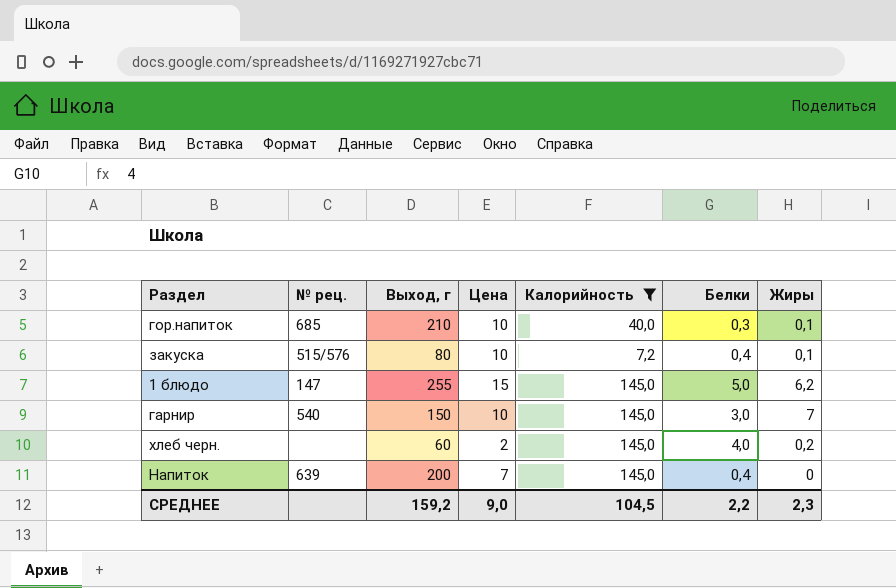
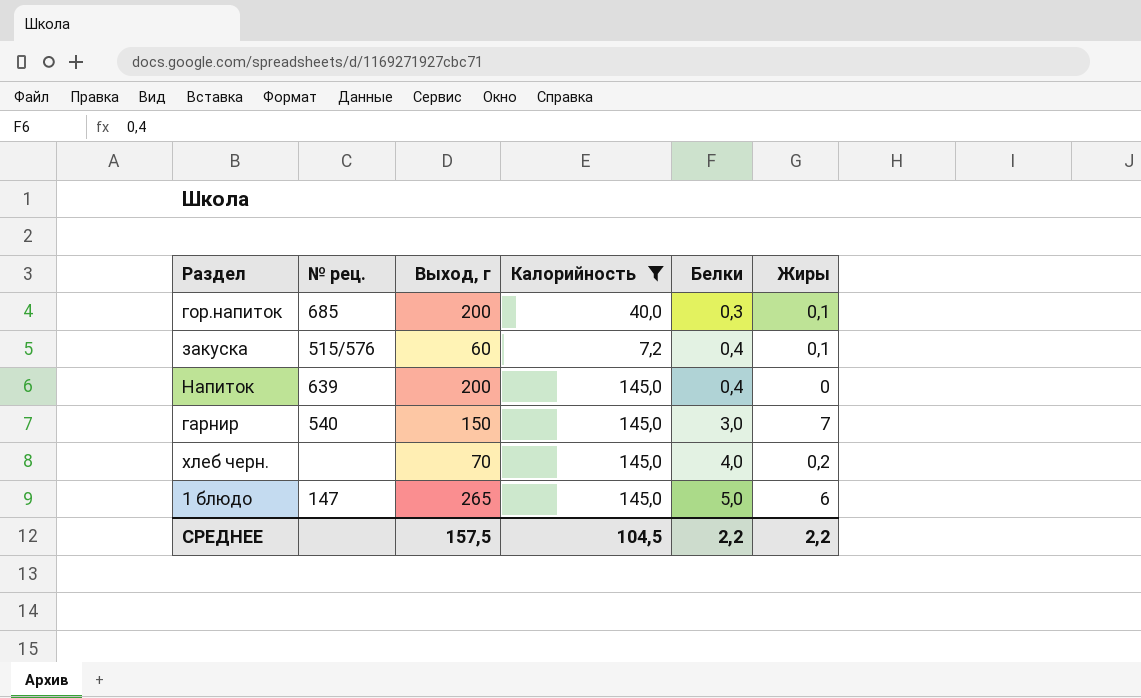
row order: none -> Белки ascending
column Цена | position: 4 -> none
гор.напиток | Выход, г: 210 -> 200
закуска | Выход, г: 80 -> 60
хлеб черн. | Выход, г: 60 -> 70
1 блюдо | Выход, г: 255 -> 265
1 блюдо | Жиры: 6,2 -> 6
СРЕДНЕЕ | Выход, г: 159,2 -> 157,5
СРЕДНЕЕ | Жиры: 2,3 -> 2,2

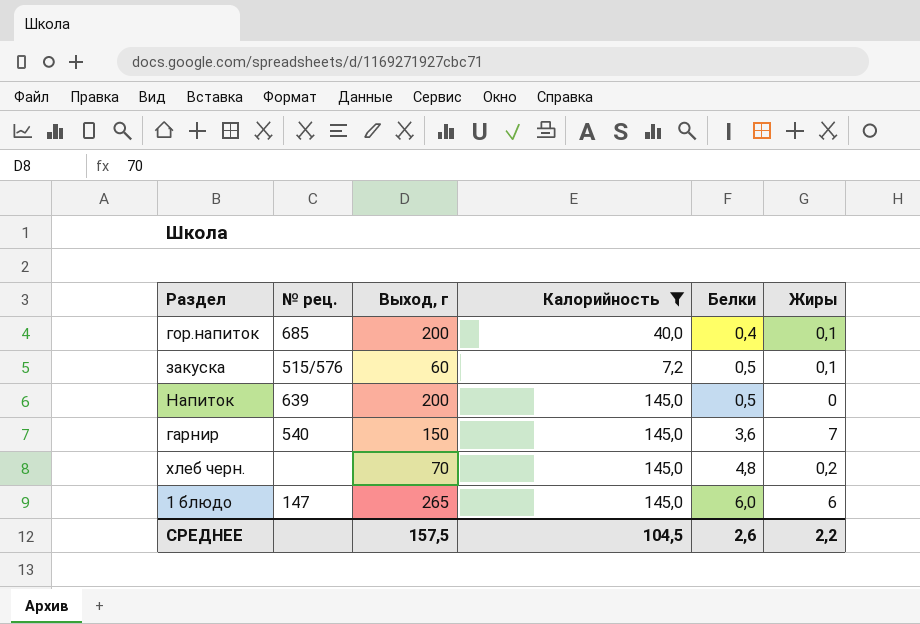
гор.напиток | Белки: 0,3 -> 0,4
закуска | Белки: 0,4 -> 0,5
Напиток | Белки: 0,4 -> 0,5
гарнир | Белки: 3,0 -> 3,6
хлеб черн. | Белки: 4,0 -> 4,8
1 блюдо | Белки: 5,0 -> 6,0
СРЕДНЕЕ | Белки: 2,2 -> 2,6

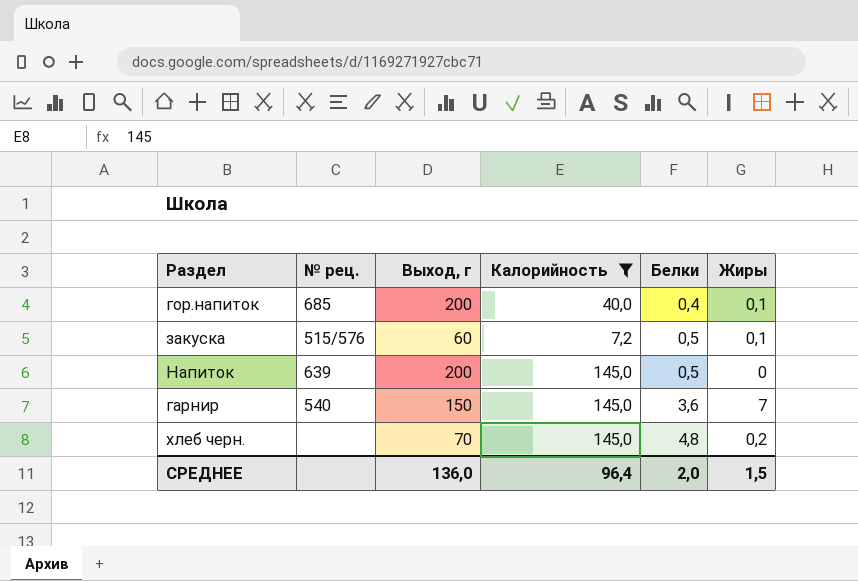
row 1 блюдо: 147 | 265 | 145,0 | 6,0 | 6 -> none
СРЕДНЕЕ | Выход, г: 157,5 -> 136,0
СРЕДНЕЕ | Калорийность: 104,5 -> 96,4
СРЕДНЕЕ | Белки: 2,6 -> 2,0
СРЕДНЕЕ | Жиры: 2,2 -> 1,5

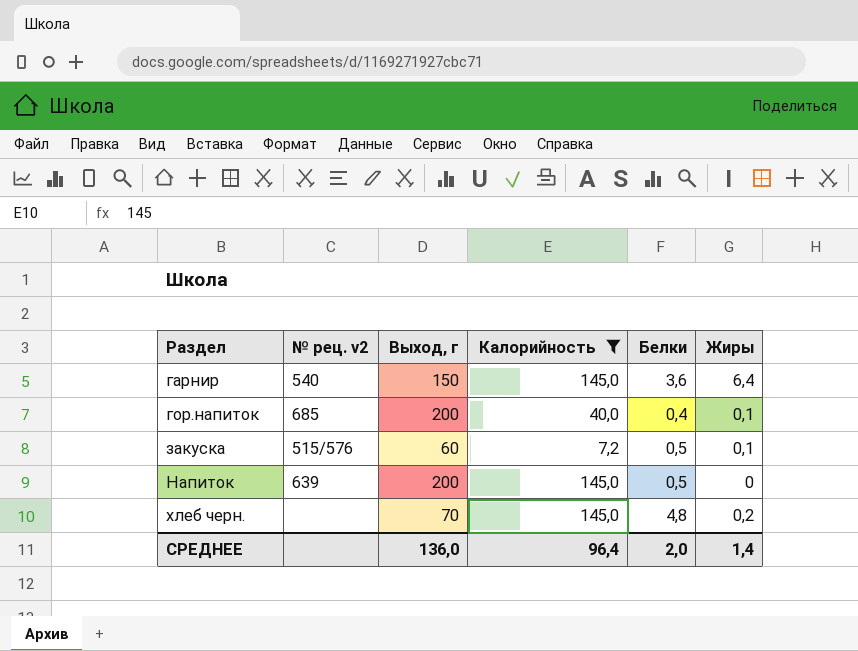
row order: Белки ascending -> Раздел ascending
column name: № рец. -> № рец. v2
гарнир | Жиры: 7 -> 6,4
СРЕДНЕЕ | Жиры: 1,5 -> 1,4

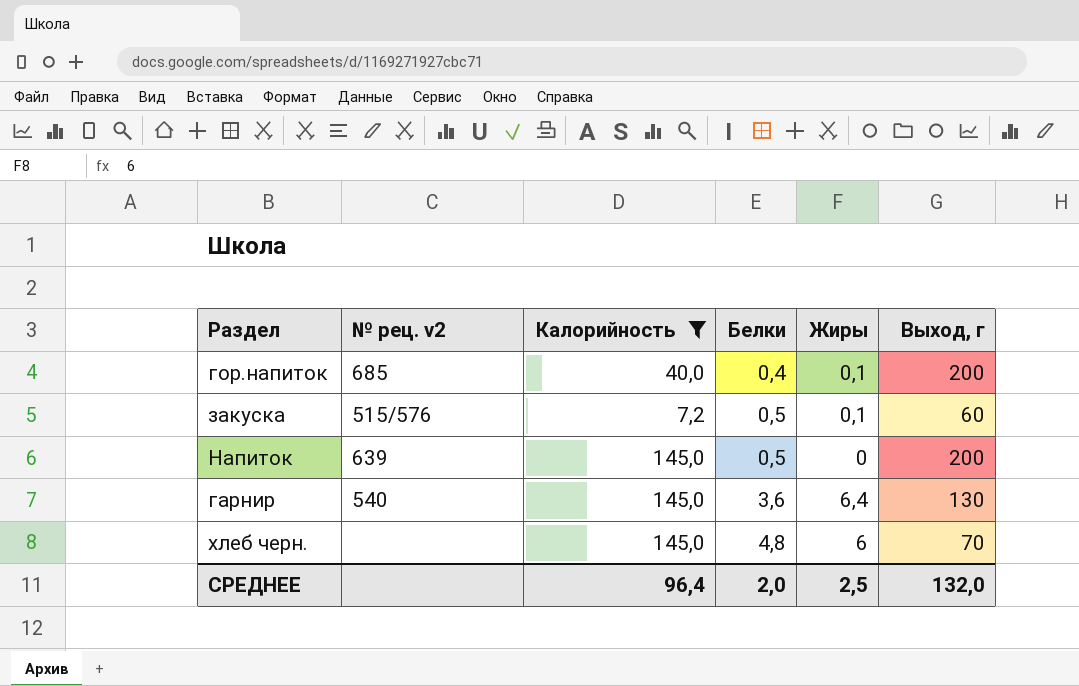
row order: Раздел ascending -> Белки ascending
column Выход, г | position: 3 -> 6
гарнир | Выход, г: 150 -> 130
хлеб черн. | Жиры: 0,2 -> 6
СРЕДНЕЕ | Жиры: 1,4 -> 2,5
СРЕДНЕЕ | Выход, г: 136,0 -> 132,0

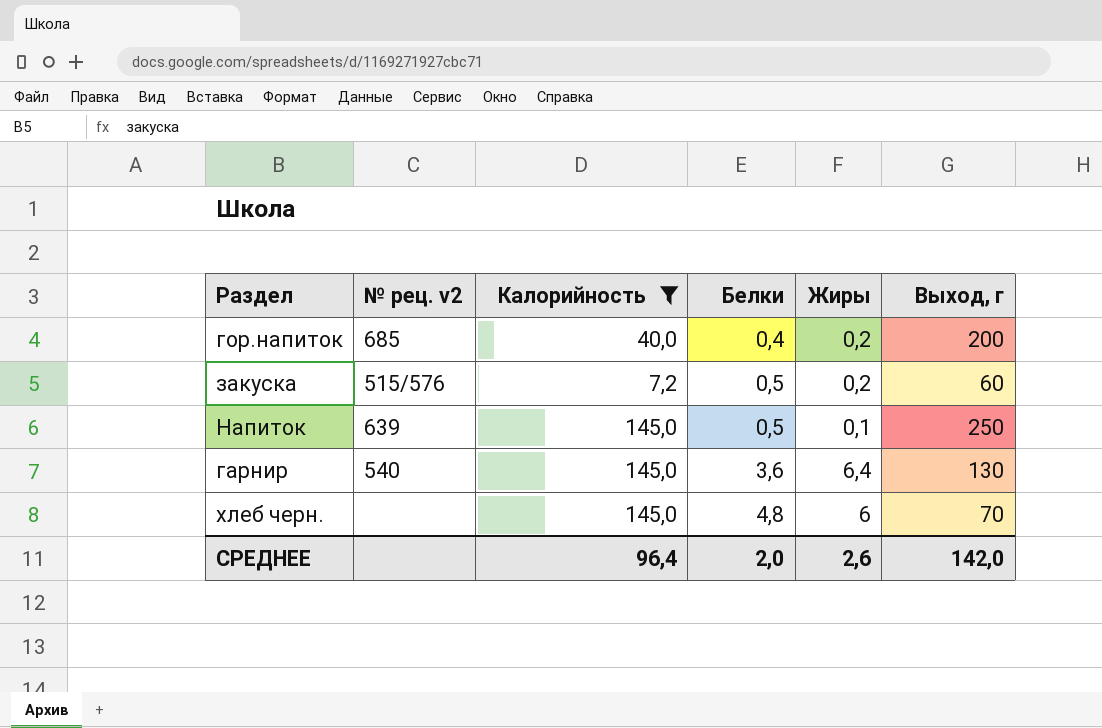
гор.напиток | Жиры: 0,1 -> 0,2
закуска | Жиры: 0,1 -> 0,2
Напиток | Жиры: 0 -> 0,1
Напиток | Выход, г: 200 -> 250
СРЕДНЕЕ | Жиры: 2,5 -> 2,6
СРЕДНЕЕ | Выход, г: 132,0 -> 142,0

